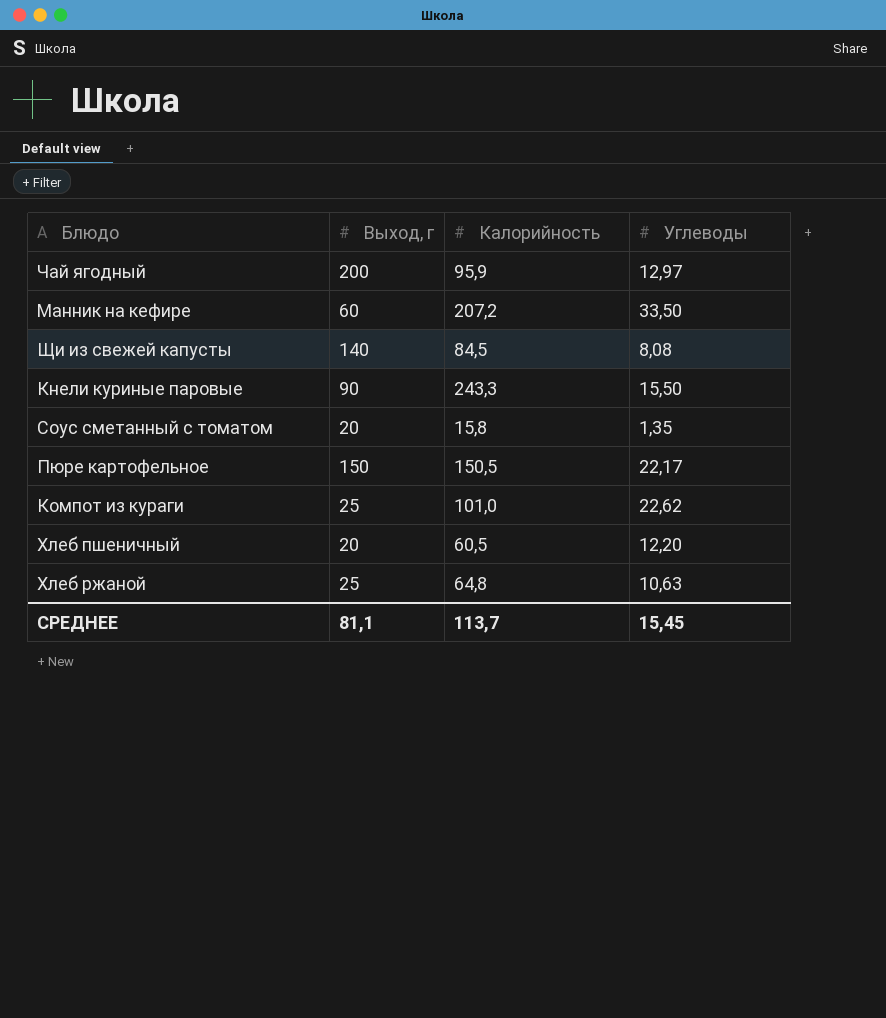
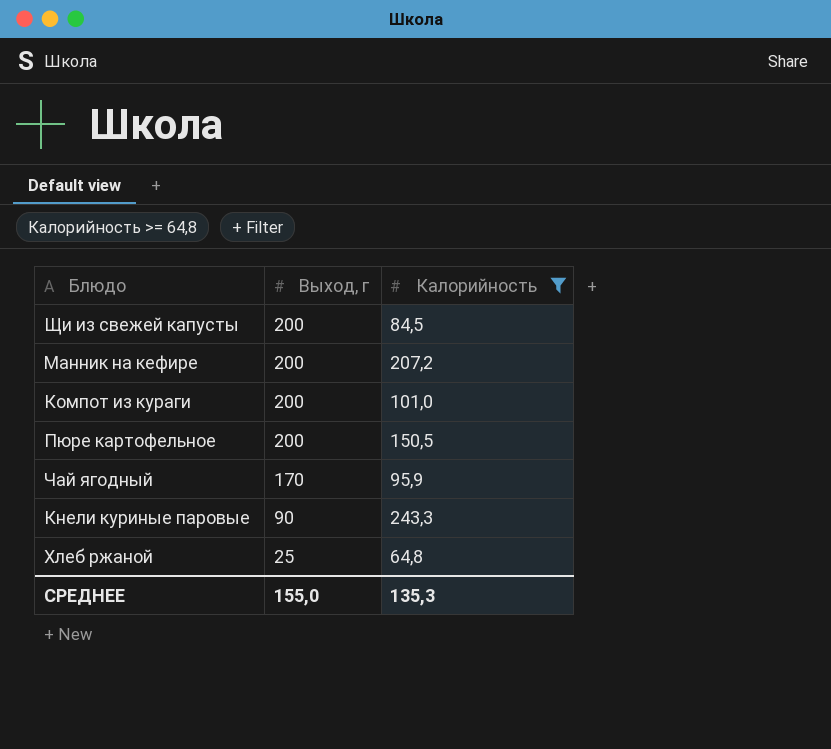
filter: none -> Калорийность >= 64,8
row order: none -> Выход, г descending
column Углеводы | position: 4 -> none
Щи из свежей капусты | Выход, г: 140 -> 200
Манник на кефире | Выход, г: 60 -> 200
Компот из кураги | Выход, г: 25 -> 200
Пюре картофельное | Выход, г: 150 -> 200
Чай ягодный | Выход, г: 200 -> 170
СРЕДНЕЕ | Выход, г: 81,1 -> 155,0
СРЕДНЕЕ | Калорийность: 113,7 -> 135,3

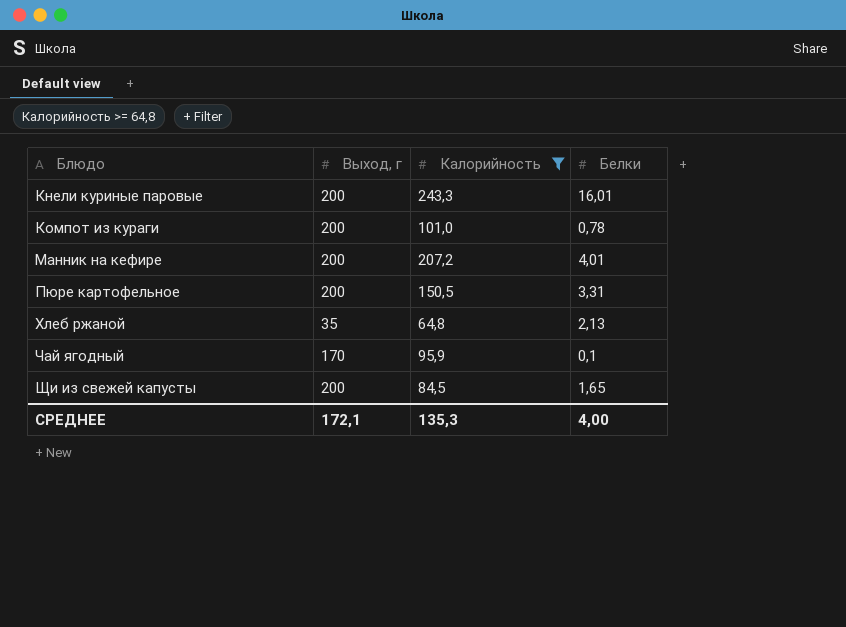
row order: Выход, г descending -> Блюдо ascending
column Белки | position: none -> 4
Кнели куриные паровые | Выход, г: 90 -> 200
Хлеб ржаной | Выход, г: 25 -> 35
СРЕДНЕЕ | Выход, г: 155,0 -> 172,1

